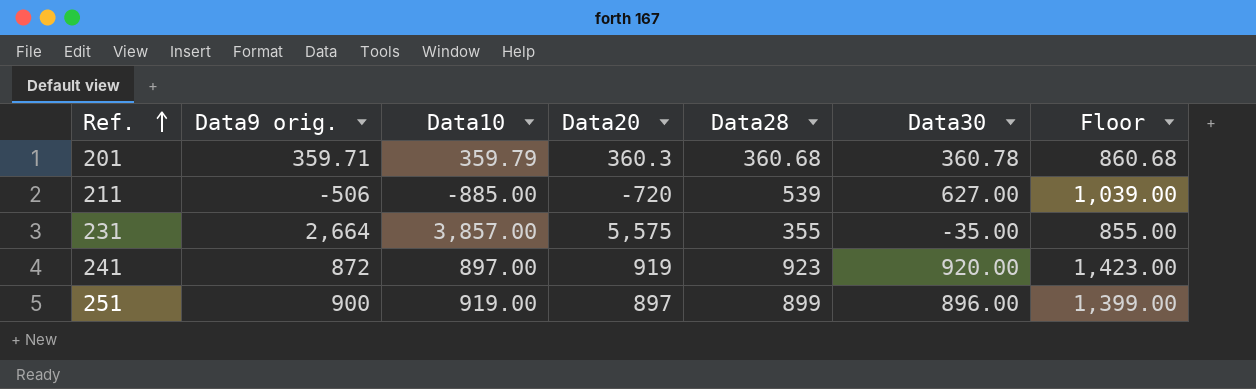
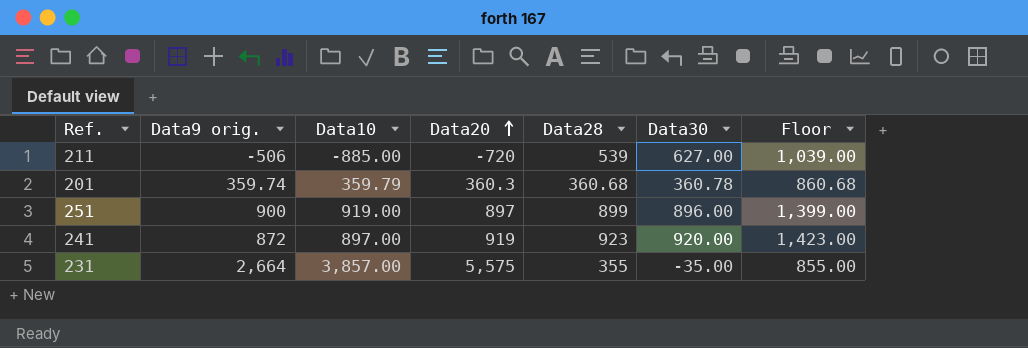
row order: Ref. ascending -> Data20 ascending
201 | Data9 orig.: 359.71 -> 359.74

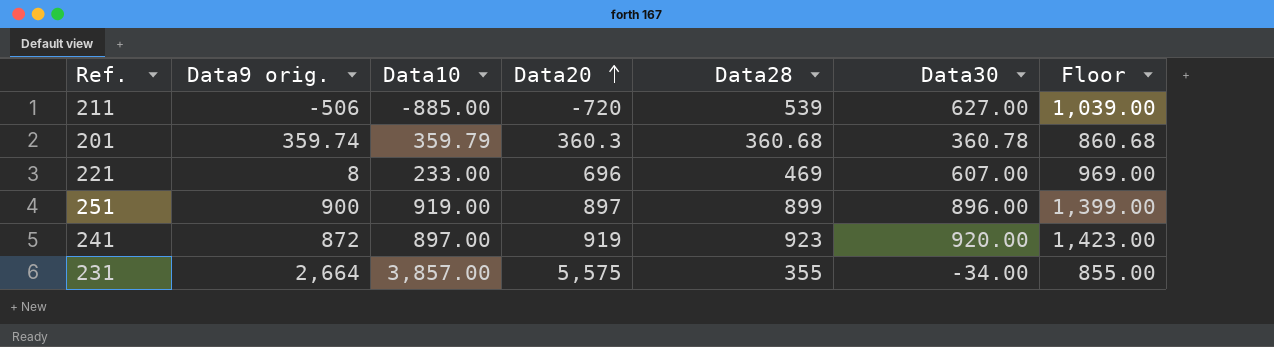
row 221: none -> 8 | 233.00 | 696 | 469 | 607.00 | 969.00
231 | Data30: -35.00 -> -34.00

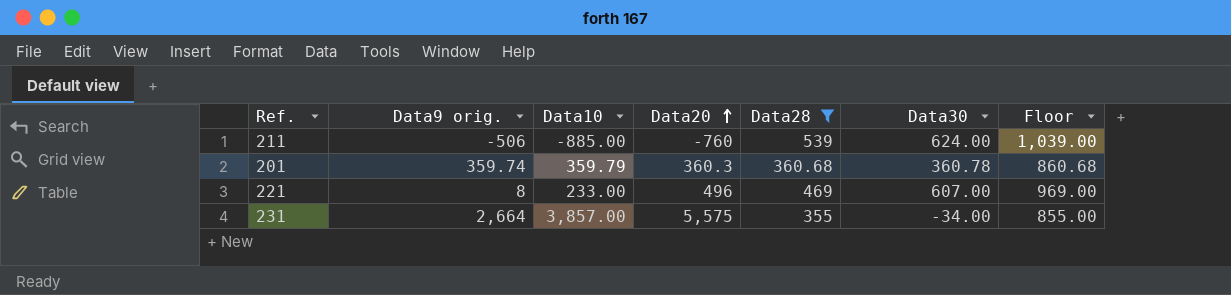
filter: none -> Data28 <= 539
211 | Data20: -720 -> -760
211 | Data30: 627.00 -> 624.00
221 | Data20: 696 -> 496

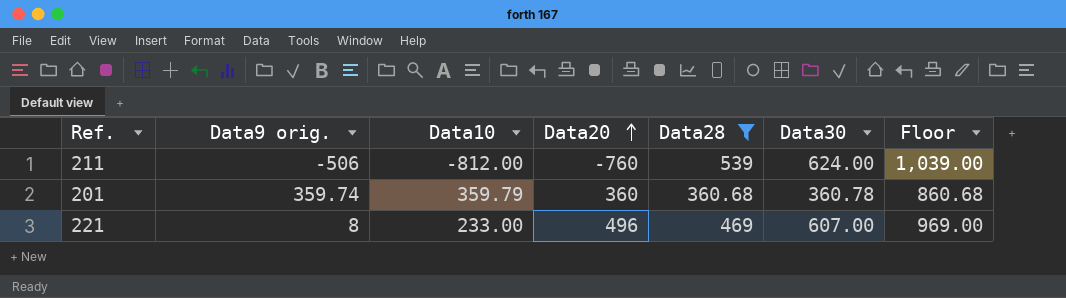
row 231: 2,664 | 3,857.00 | 5,575 | 355 | -34.00 | 855.00 -> none
211 | Data10: -885.00 -> -812.00
201 | Data20: 360.3 -> 360

